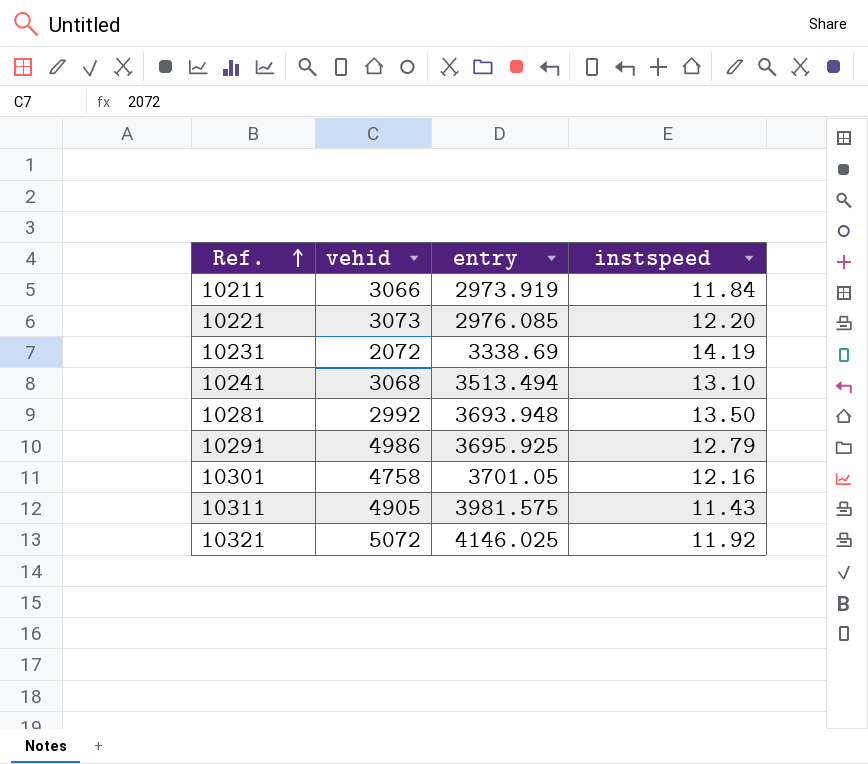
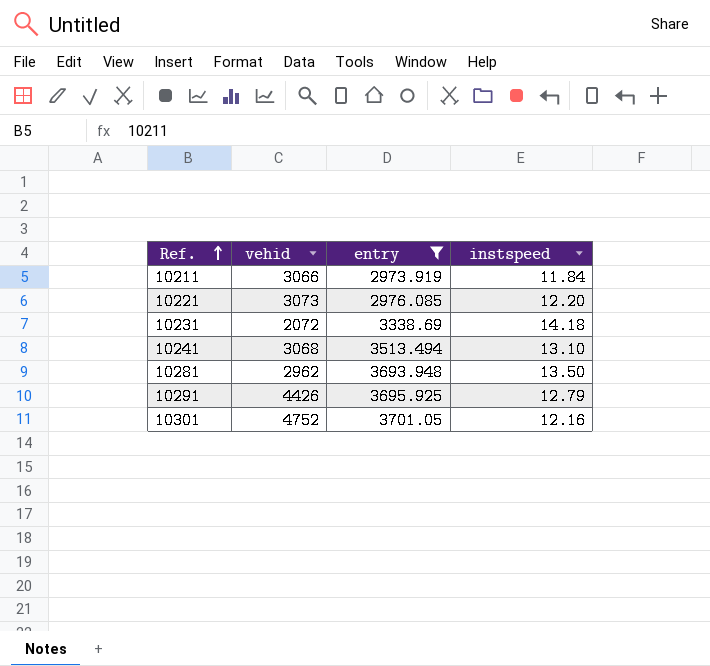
filter: none -> entry <= 3701.05
10231 | instspeed: 14.19 -> 14.18
10281 | vehid: 2992 -> 2962
10291 | vehid: 4986 -> 4426
10301 | vehid: 4758 -> 4752

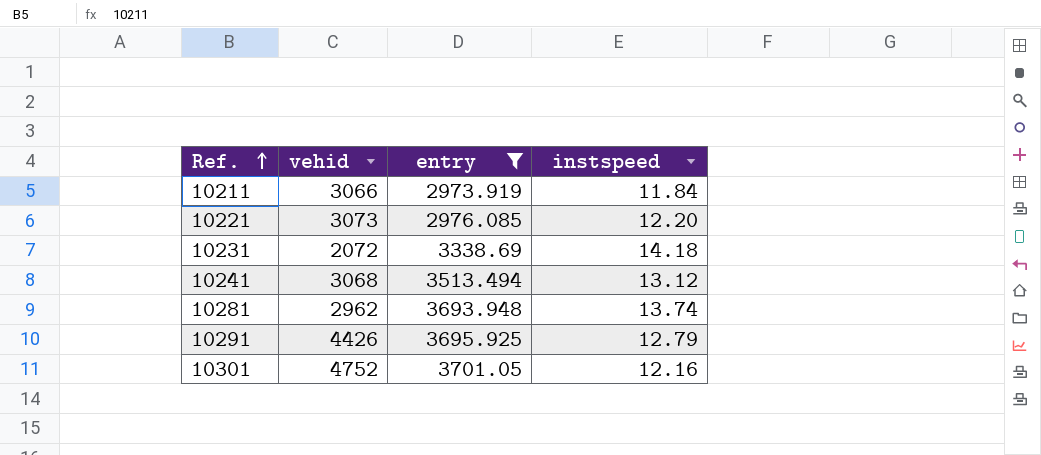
10241 | instspeed: 13.10 -> 13.12
10281 | instspeed: 13.50 -> 13.74

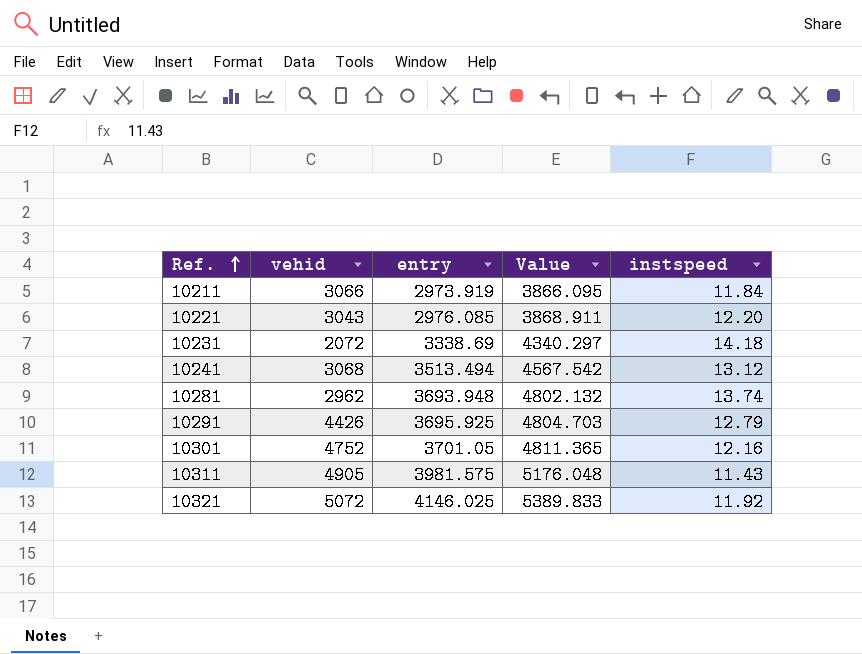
filter: entry <= 3701.05 -> none
column Value | formula: none -> [entry] * 1.3
10221 | vehid: 3073 -> 3043

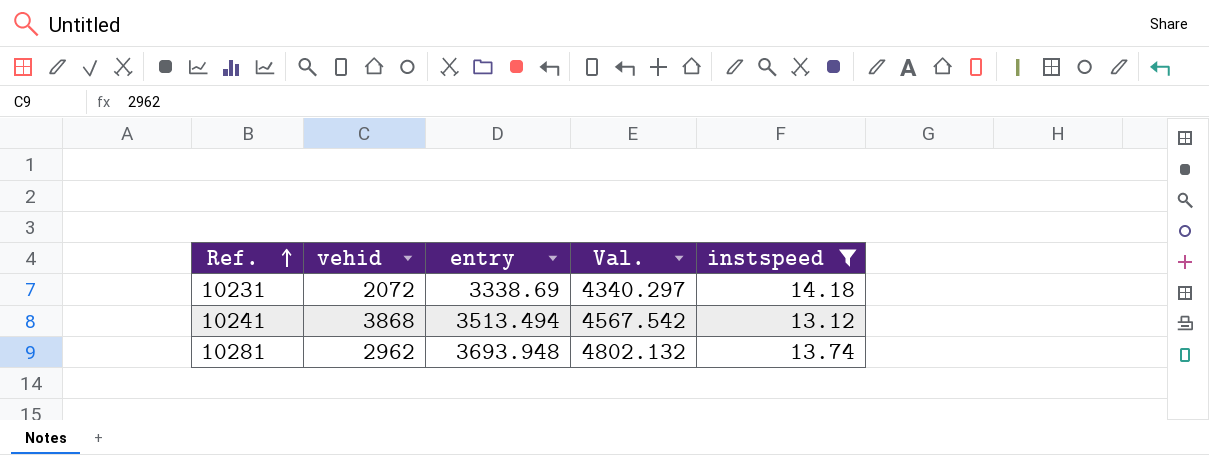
filter: none -> instspeed >= 13.12
column name: Value -> Val.
10241 | vehid: 3068 -> 3868

